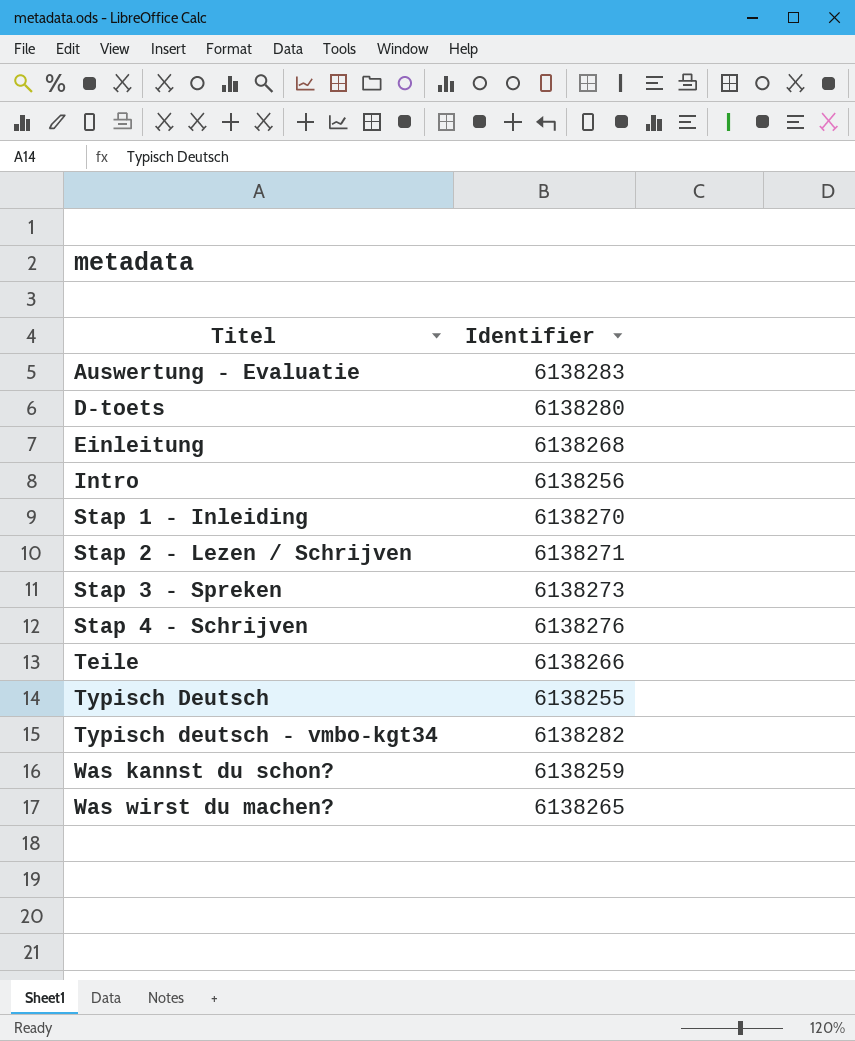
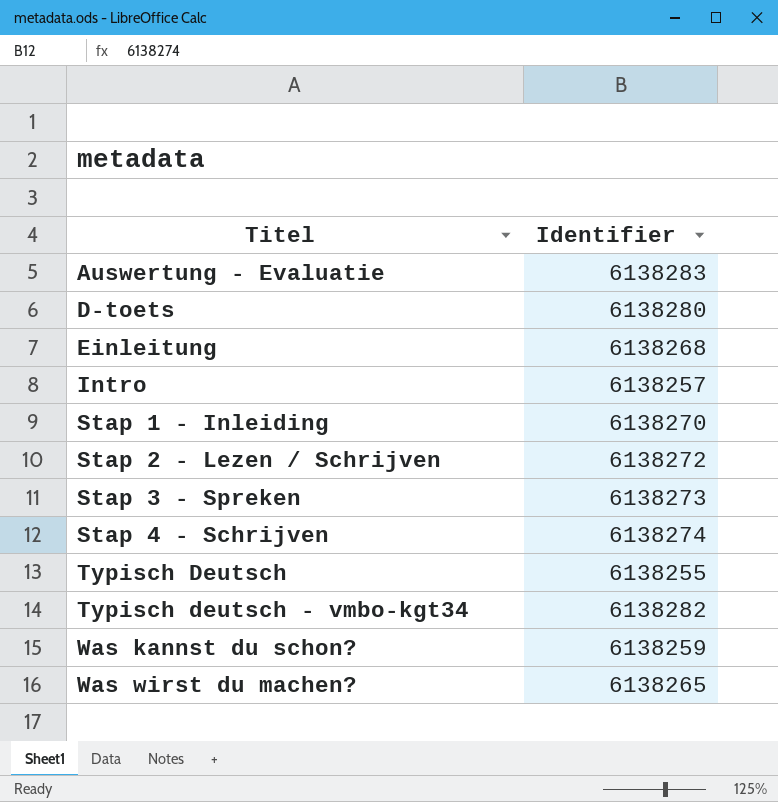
row Teile: 6138266 -> none
Intro | Identifier: 6138256 -> 6138257
Stap 2 - Lezen / Schrijven | Identifier: 6138271 -> 6138272
Stap 4 - Schrijven | Identifier: 6138276 -> 6138274

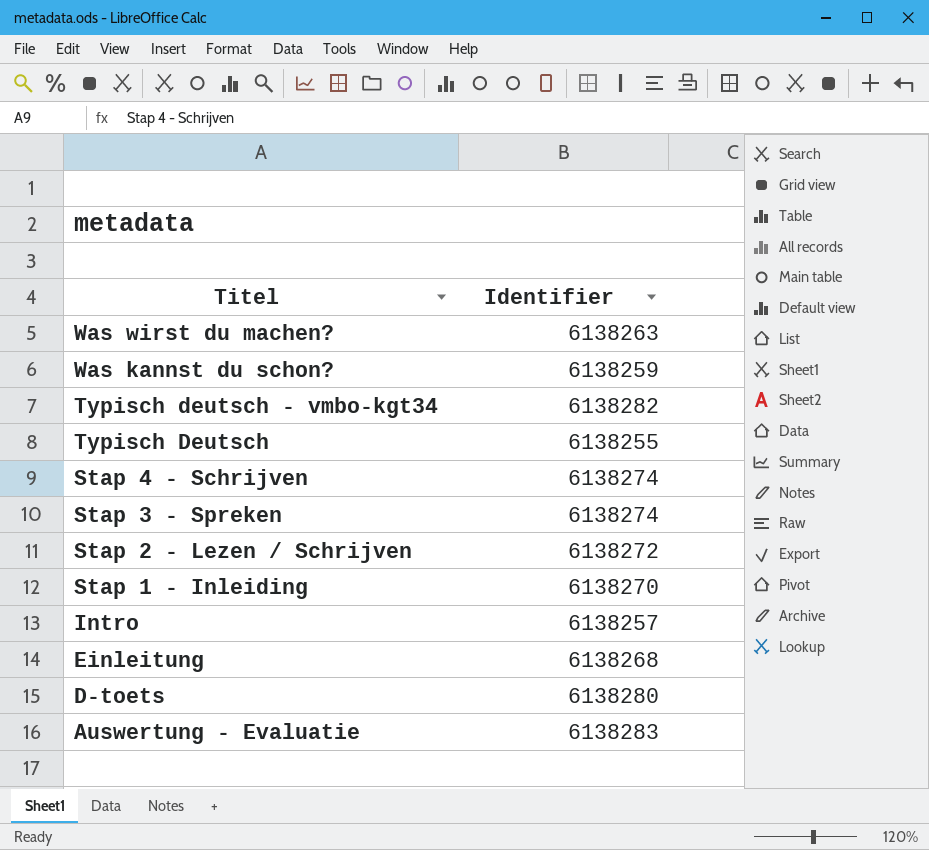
row order: Titel ascending -> Titel descending
Was wirst du machen? | Identifier: 6138265 -> 6138263
Stap 3 - Spreken | Identifier: 6138273 -> 6138274

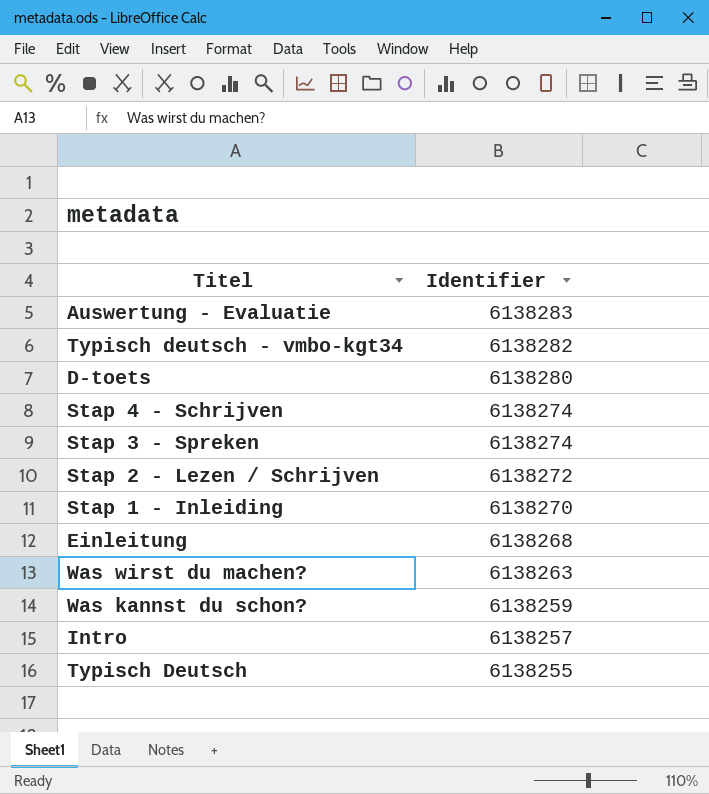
row order: Titel descending -> Identifier descending

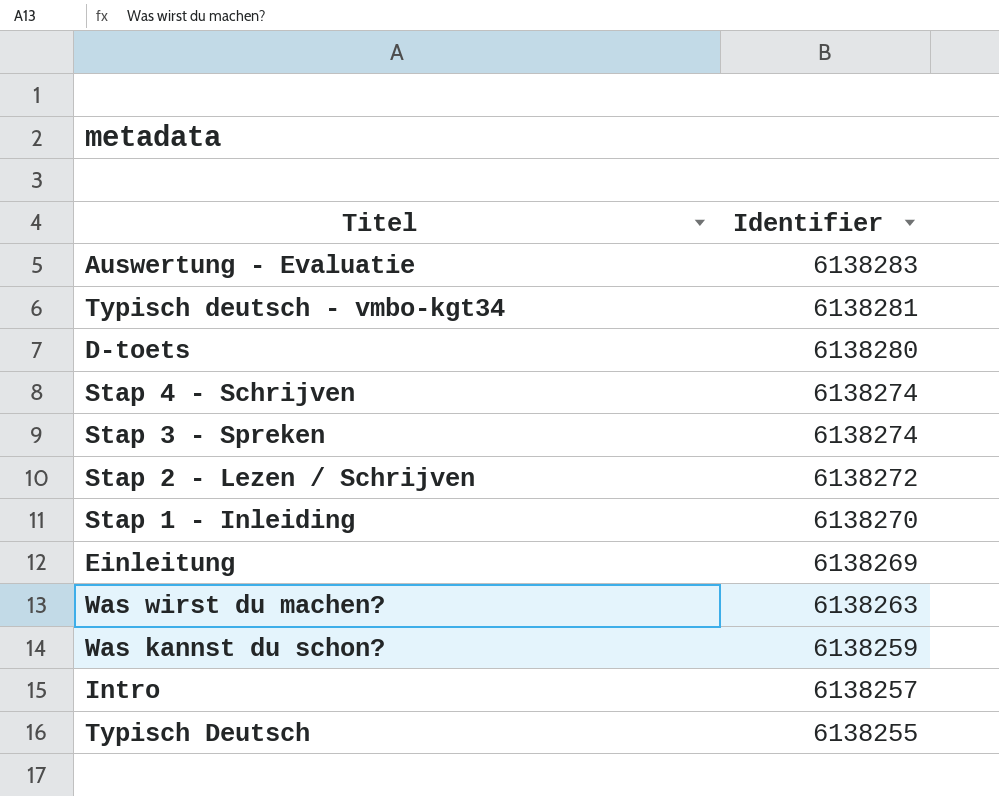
Typisch deutsch - vmbo-kgt34 | Identifier: 6138282 -> 6138281
Einleitung | Identifier: 6138268 -> 6138269

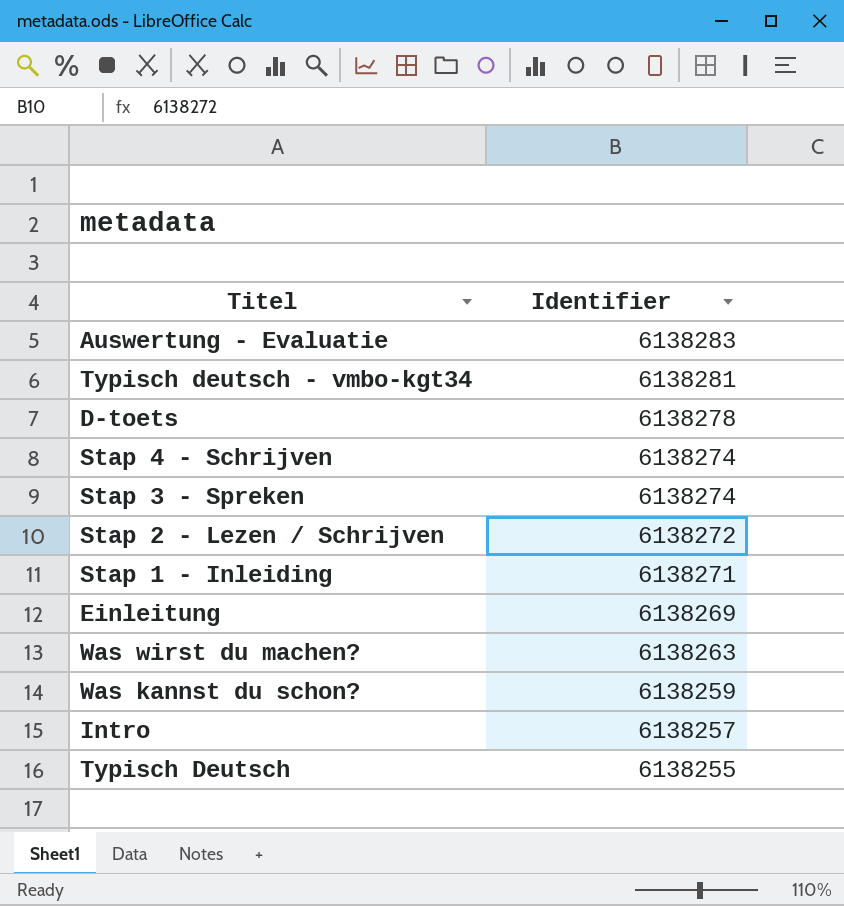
D-toets | Identifier: 6138280 -> 6138278
Stap 1 - Inleiding | Identifier: 6138270 -> 6138271

